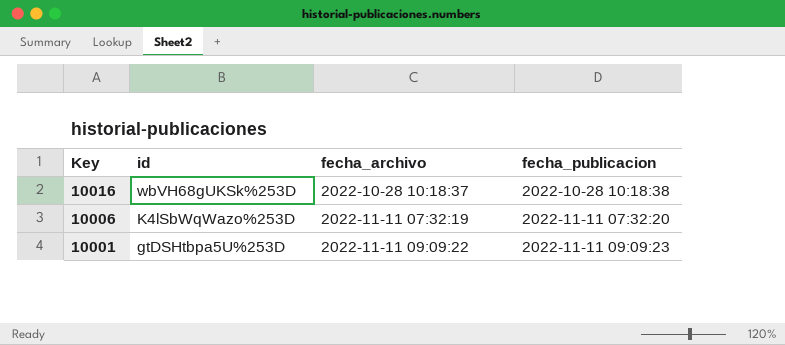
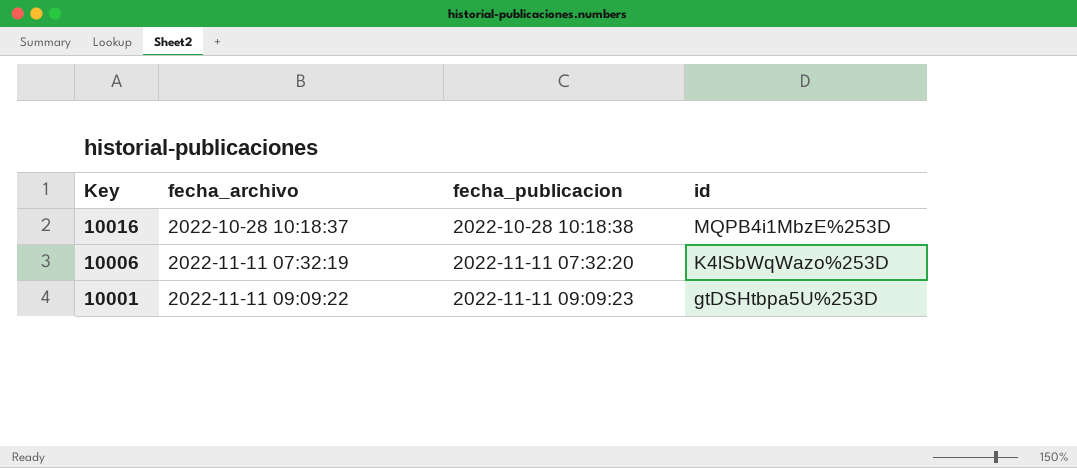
column id | position: 2 -> 4
10016 | id: wbVH68gUKSk%253D -> MQPB4i1MbzE%253D

